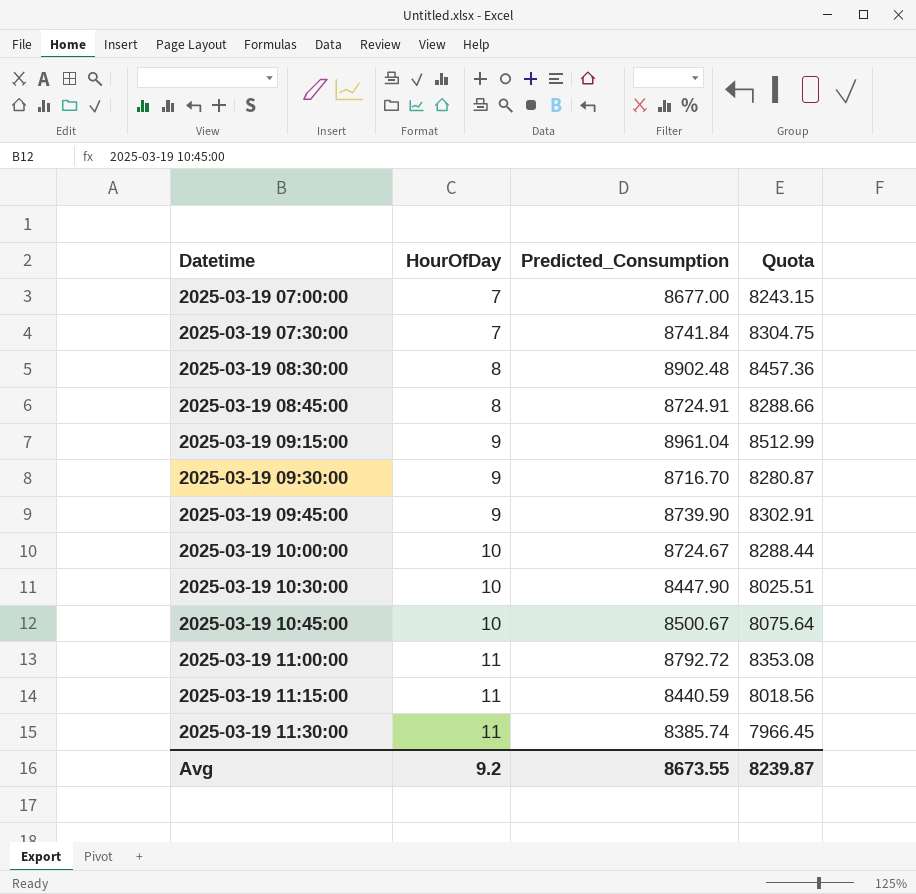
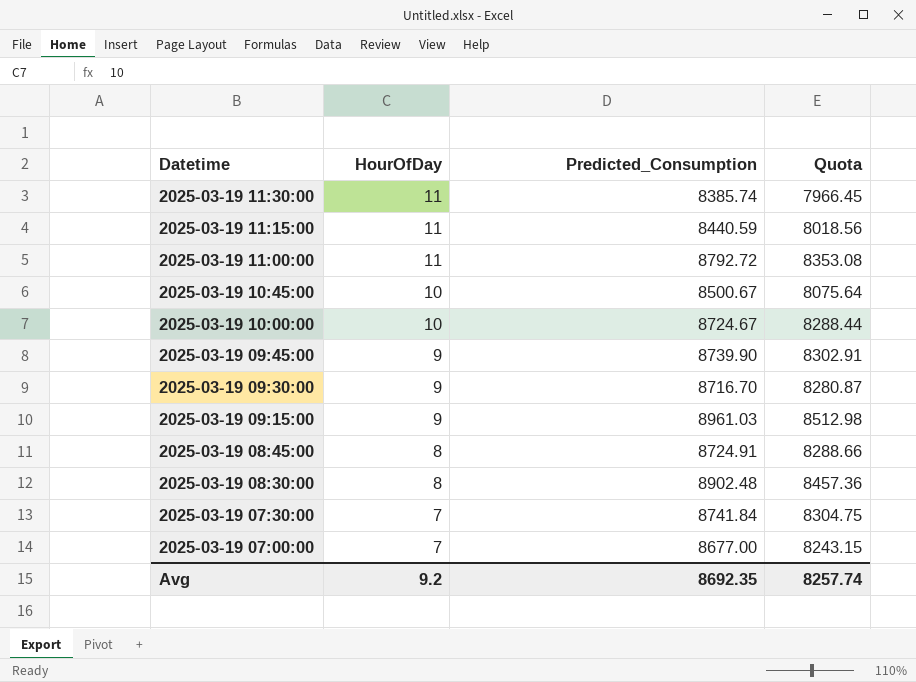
row order: Datetime ascending -> Datetime descending
row 2025-03-19 10:30:00: 10 | 8447.90 | 8025.51 -> none
2025-03-19 09:15:00 | Predicted_Consumption: 8961.04 -> 8961.03
2025-03-19 09:15:00 | Quota: 8512.99 -> 8512.98
Avg | Predicted_Consumption: 8673.55 -> 8692.35
Avg | Quota: 8239.87 -> 8257.74

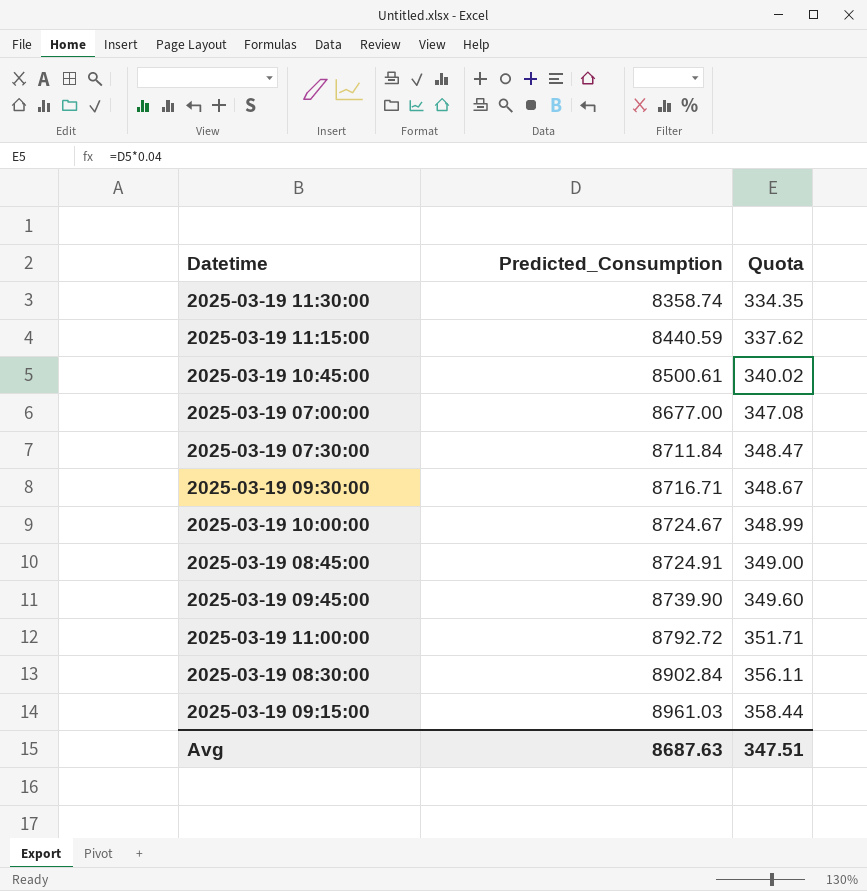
row order: Datetime descending -> Predicted_Consumption ascending
column HourOfDay | position: 2 -> none
column Quota | formula: [Predicted_Consumption] * 0.95 -> [Predicted_Consumption] * 0.04
2025-03-19 11:30:00 | Predicted_Consumption: 8385.74 -> 8358.74
2025-03-19 10:45:00 | Predicted_Consumption: 8500.67 -> 8500.61
2025-03-19 07:30:00 | Predicted_Consumption: 8741.84 -> 8711.84
2025-03-19 09:30:00 | Predicted_Consumption: 8716.70 -> 8716.71
2025-03-19 08:30:00 | Predicted_Consumption: 8902.48 -> 8902.84
Avg | Predicted_Consumption: 8692.35 -> 8687.63
Avg | Quota: 8257.74 -> 347.51

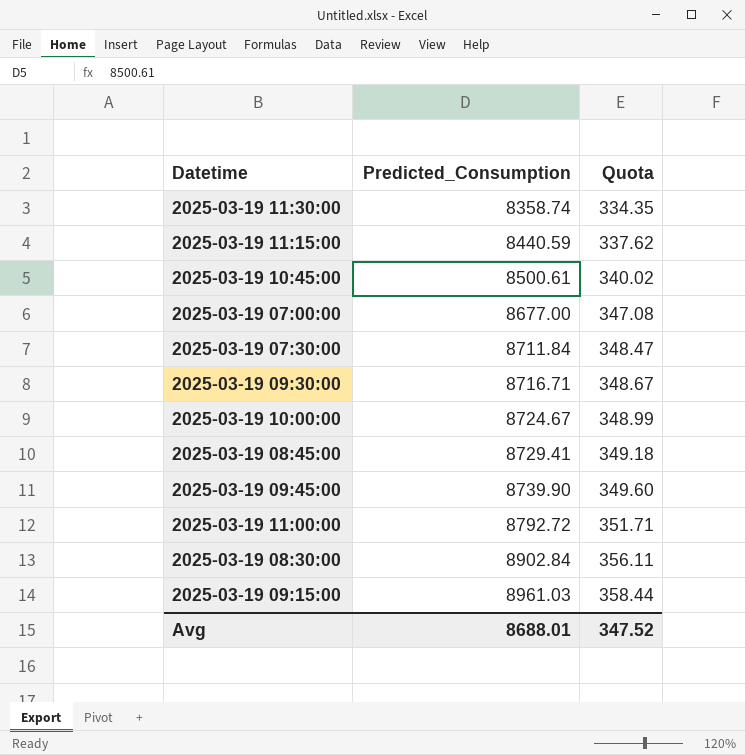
2025-03-19 08:45:00 | Predicted_Consumption: 8724.91 -> 8729.41
2025-03-19 08:45:00 | Quota: 349.00 -> 349.18
Avg | Predicted_Consumption: 8687.63 -> 8688.01
Avg | Quota: 347.51 -> 347.52

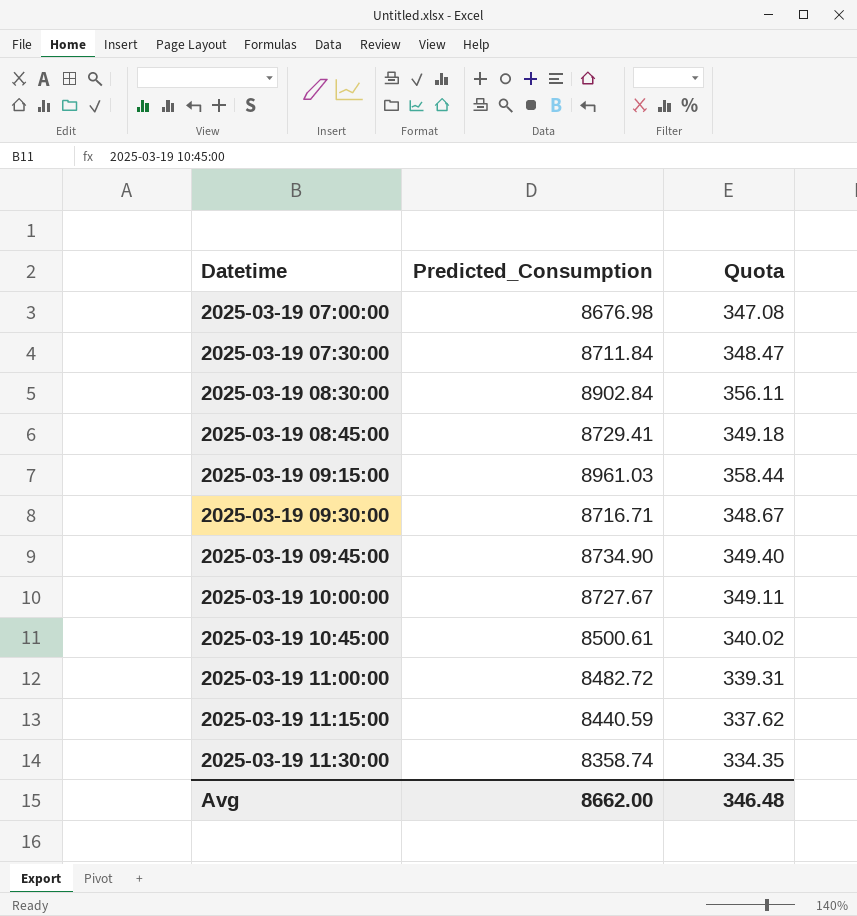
row order: Predicted_Consumption ascending -> Datetime ascending
2025-03-19 07:00:00 | Predicted_Consumption: 8677.00 -> 8676.98
2025-03-19 09:45:00 | Predicted_Consumption: 8739.90 -> 8734.90
2025-03-19 09:45:00 | Quota: 349.60 -> 349.40
2025-03-19 10:00:00 | Predicted_Consumption: 8724.67 -> 8727.67
2025-03-19 10:00:00 | Quota: 348.99 -> 349.11
2025-03-19 11:00:00 | Predicted_Consumption: 8792.72 -> 8482.72
2025-03-19 11:00:00 | Quota: 351.71 -> 339.31
Avg | Predicted_Consumption: 8688.01 -> 8662.00
Avg | Quota: 347.52 -> 346.48

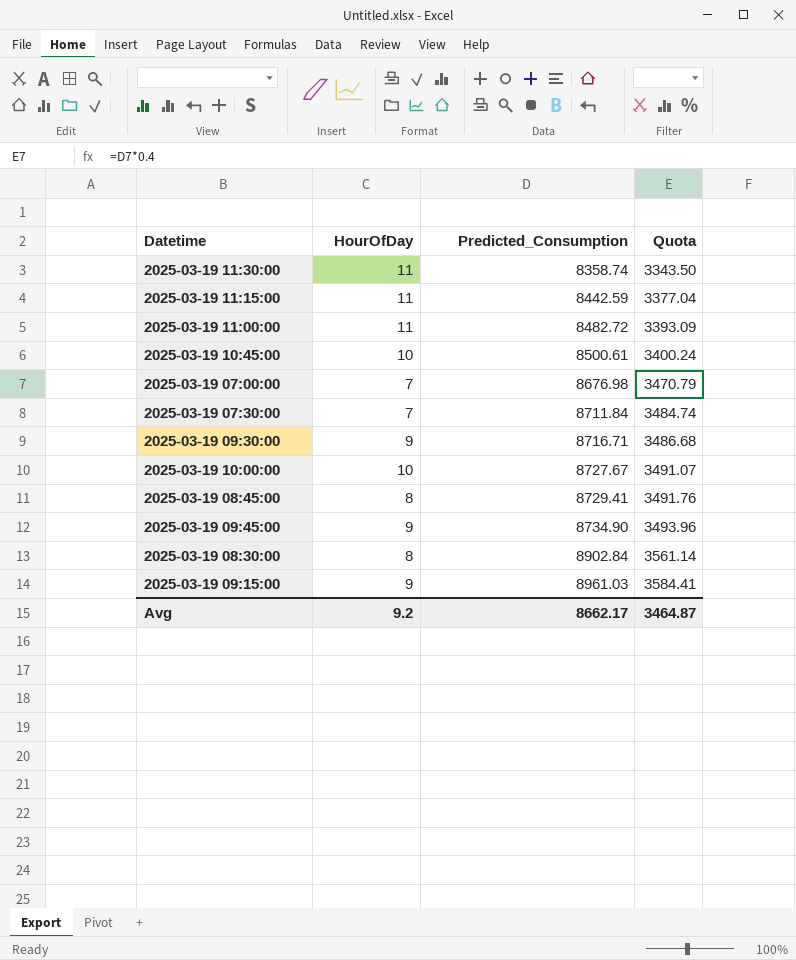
row order: Datetime ascending -> Predicted_Consumption ascending
column HourOfDay | position: none -> 2
column Quota | formula: [Predicted_Consumption] * 0.04 -> [Predicted_Consumption] * 0.4
2025-03-19 11:15:00 | Predicted_Consumption: 8440.59 -> 8442.59
Avg | Predicted_Consumption: 8662.00 -> 8662.17
Avg | Quota: 346.48 -> 3464.87

